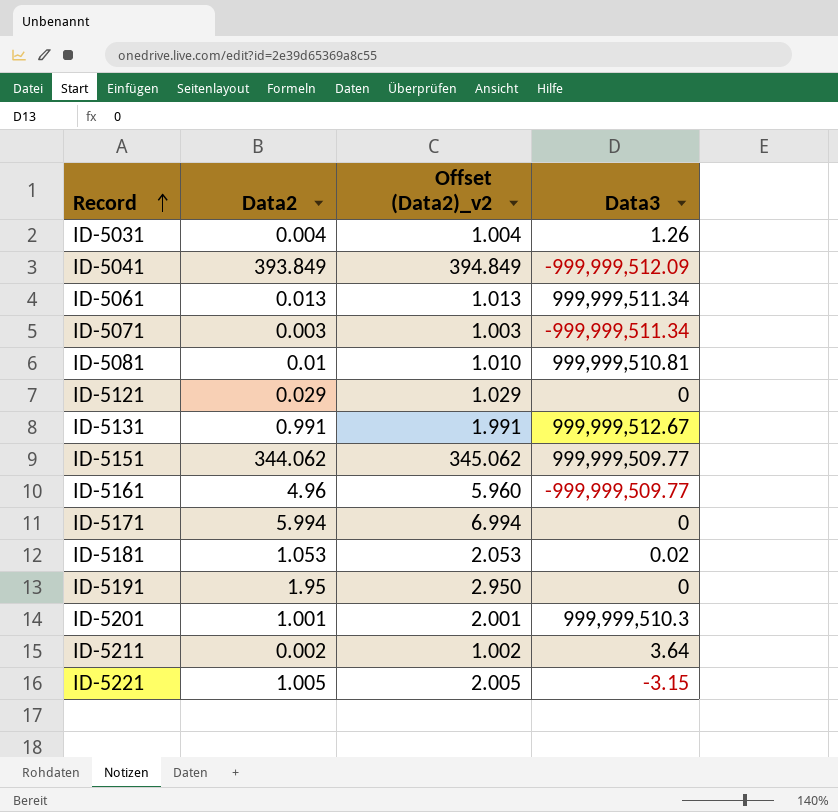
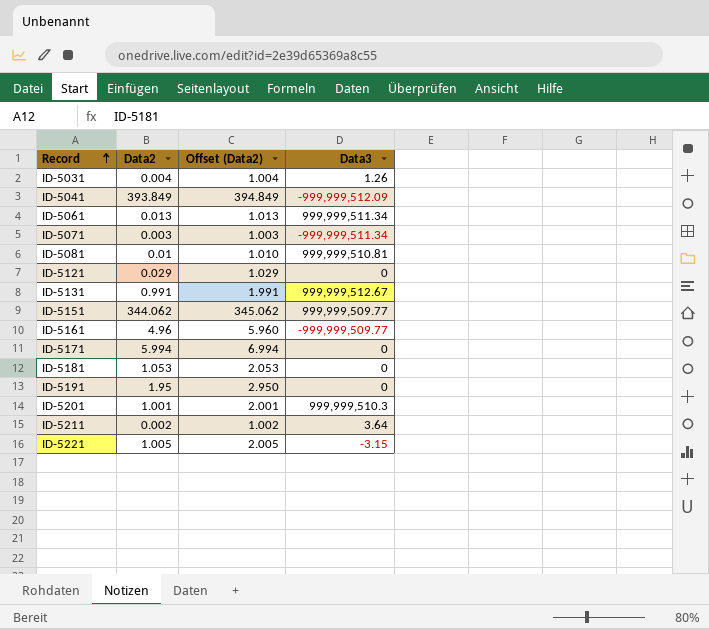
column name: Offset (Data2)_v2 -> Offset (Data2)
ID-5181 | Data3: 0.02 -> 0

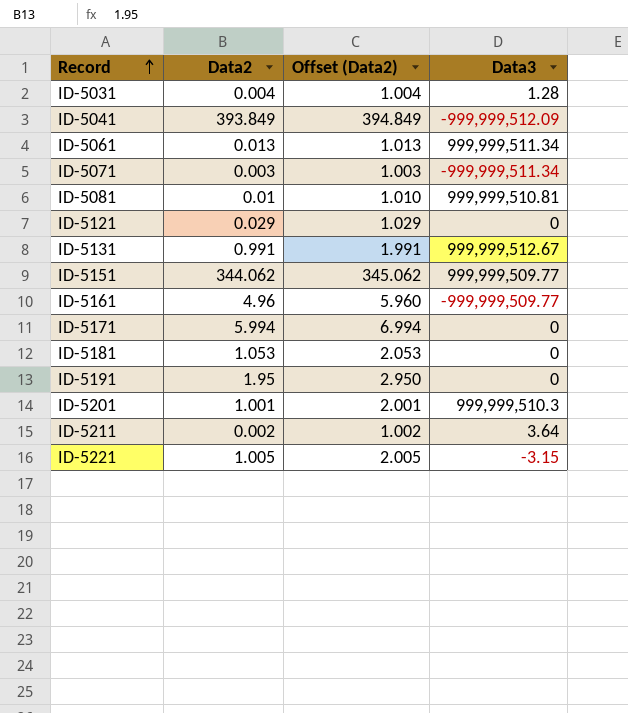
ID-5031 | Data3: 1.26 -> 1.28

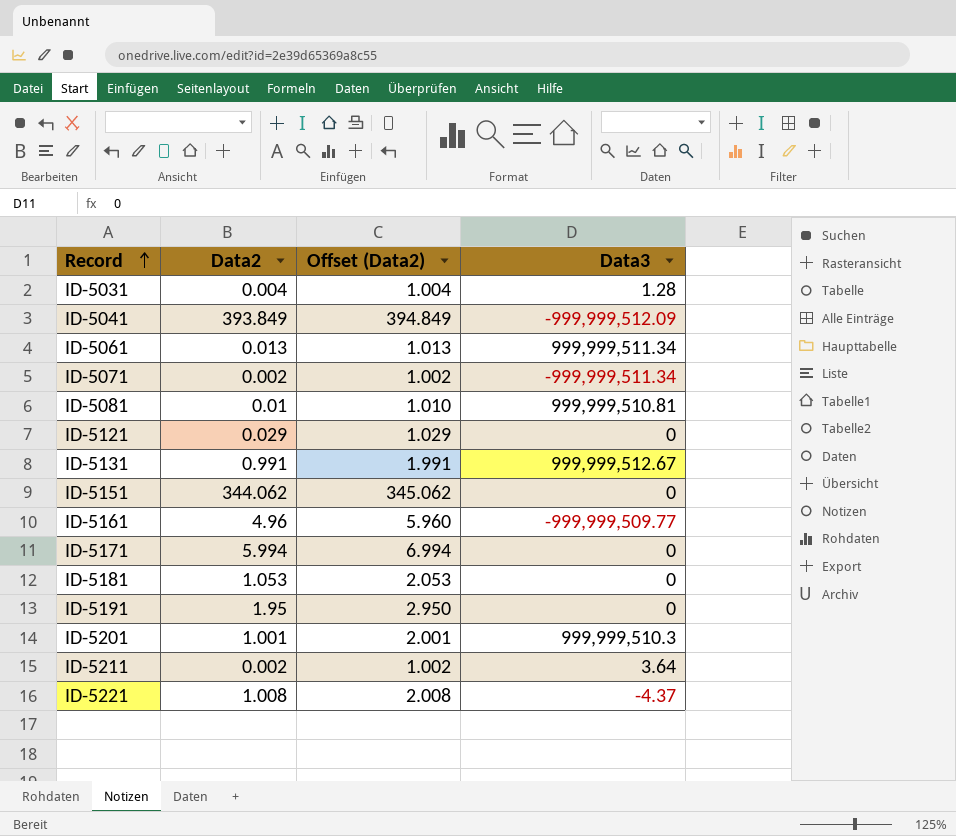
ID-5071 | Data2: 0.003 -> 0.002
ID-5071 | Offset (Data2): 1.003 -> 1.002
ID-5151 | Data3: 999,999,509.77 -> 0
ID-5221 | Data2: 1.005 -> 1.008
ID-5221 | Offset (Data2): 2.005 -> 2.008
ID-5221 | Data3: -3.15 -> -4.37

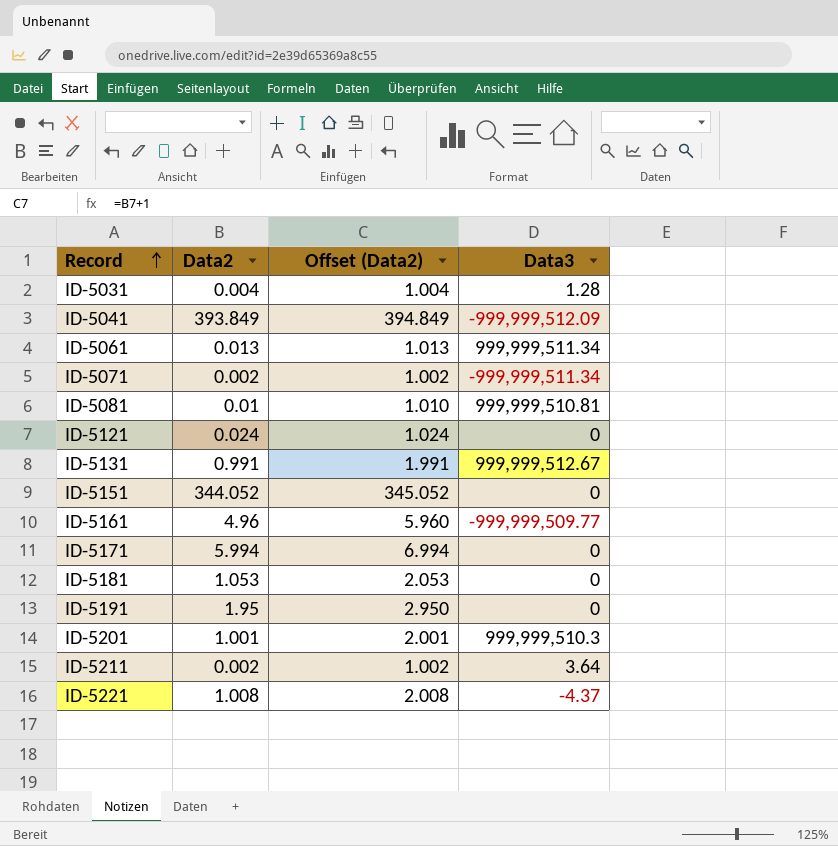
ID-5121 | Data2: 0.029 -> 0.024
ID-5121 | Offset (Data2): 1.029 -> 1.024
ID-5151 | Data2: 344.062 -> 344.052
ID-5151 | Offset (Data2): 345.062 -> 345.052

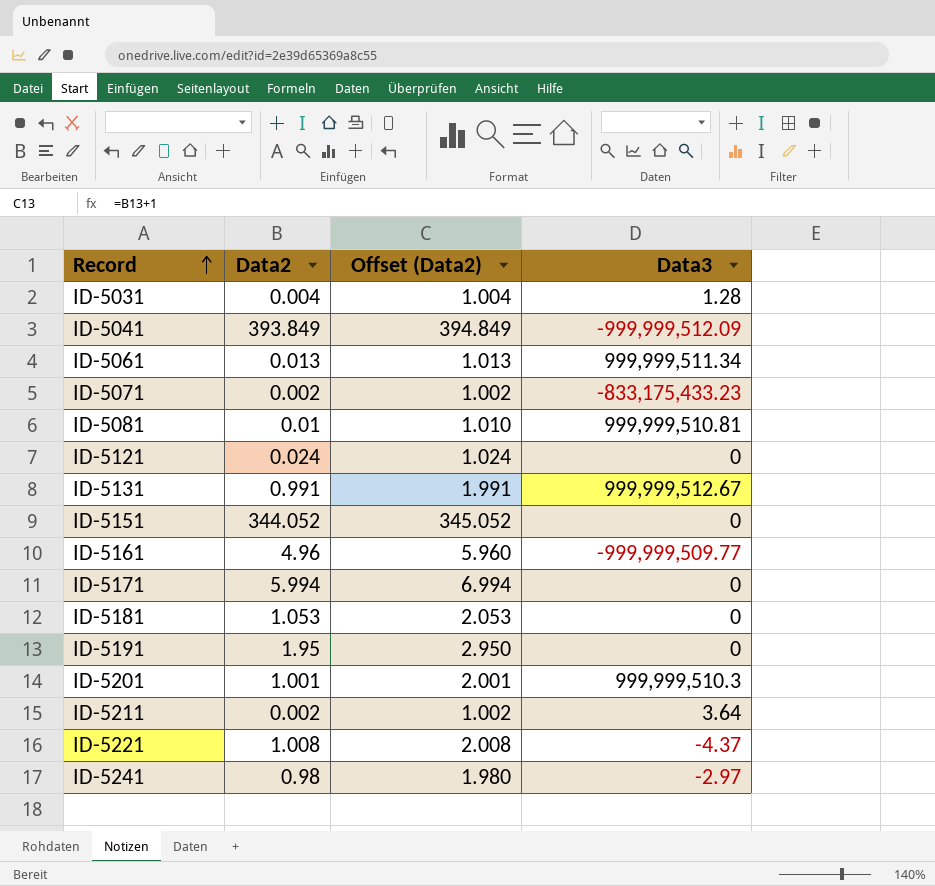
ID-5071 | Data3: -999,999,511.34 -> -833,175,433.23
row ID-5241: none -> 0.98 | 1.980 | -2.97

